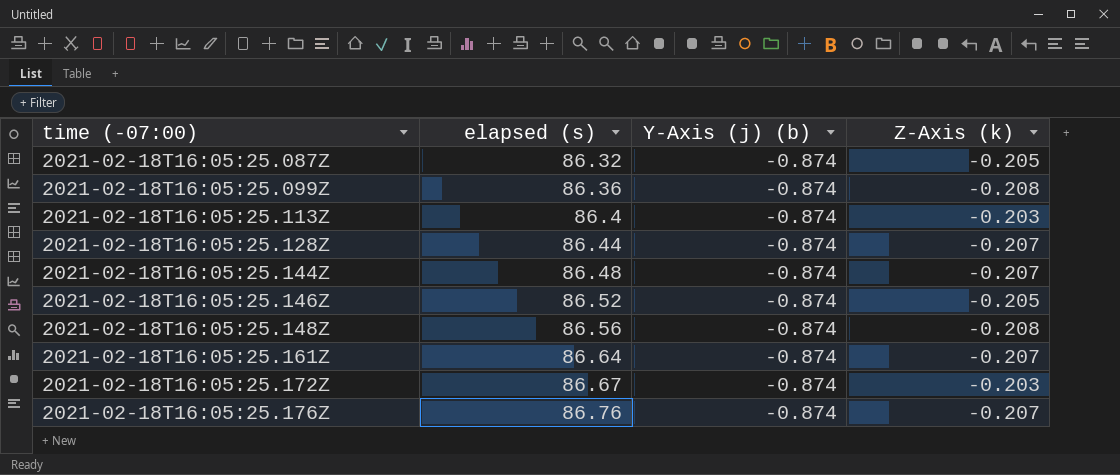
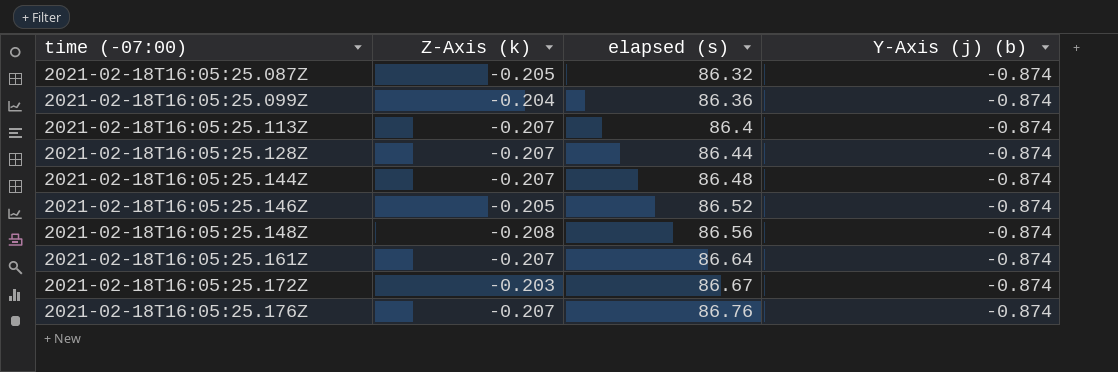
column Z-Axis (k) | position: 4 -> 2
2021-02-18T16:05:25.099Z | Z-Axis (k): -0.208 -> -0.204
2021-02-18T16:05:25.113Z | Z-Axis (k): -0.203 -> -0.207

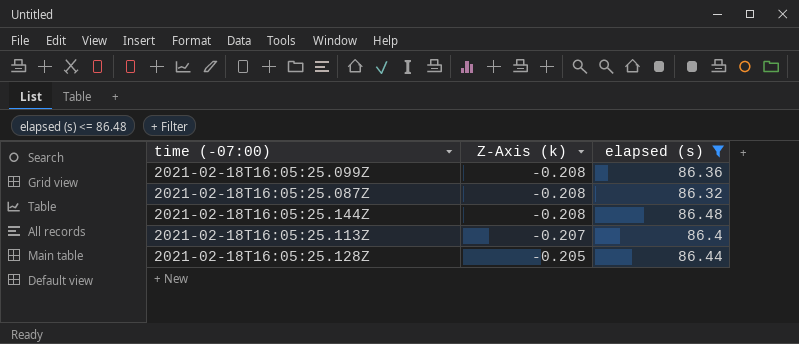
filter: none -> elapsed (s) <= 86.48
row order: time (-07:00) ascending -> Z-Axis (k) ascending
column Y-Axis (j) (b) | position: 4 -> none
2021-02-18T16:05:25.099Z | Z-Axis (k): -0.204 -> -0.208
2021-02-18T16:05:25.087Z | Z-Axis (k): -0.205 -> -0.208
2021-02-18T16:05:25.144Z | Z-Axis (k): -0.207 -> -0.208
2021-02-18T16:05:25.128Z | Z-Axis (k): -0.207 -> -0.205

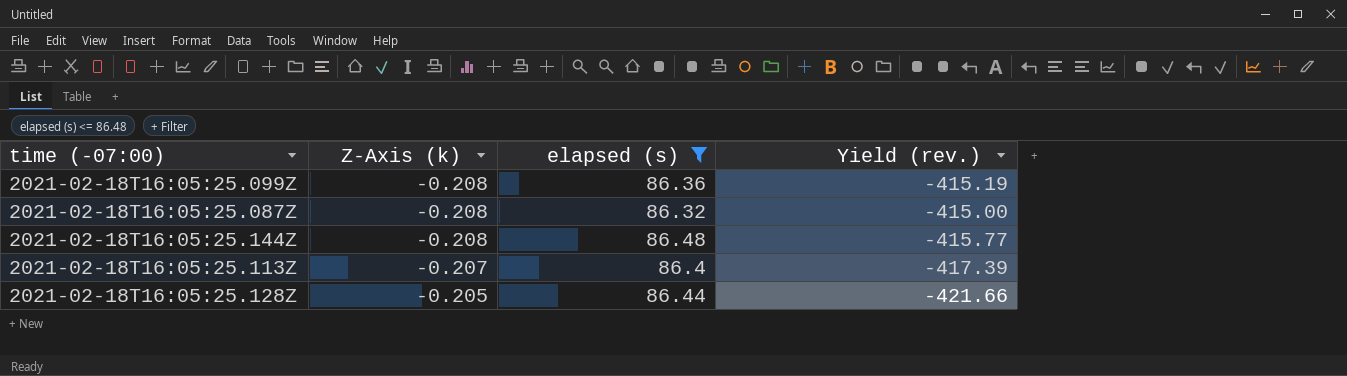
column Yield (rev.) | formula: none -> [elapsed (s)] / [Z-Axis (k)]

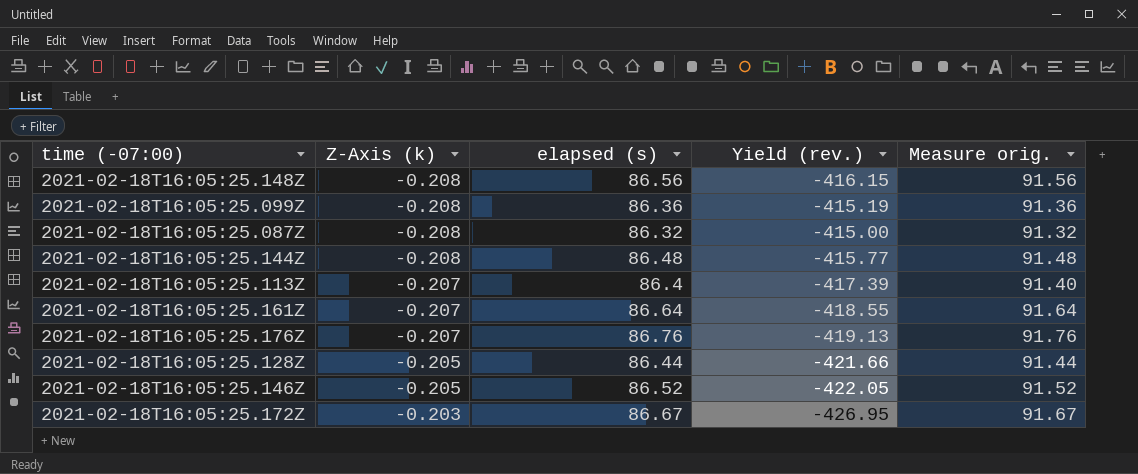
filter: elapsed (s) <= 86.48 -> none
column Measure orig. | formula: none -> [elapsed (s)] + 5

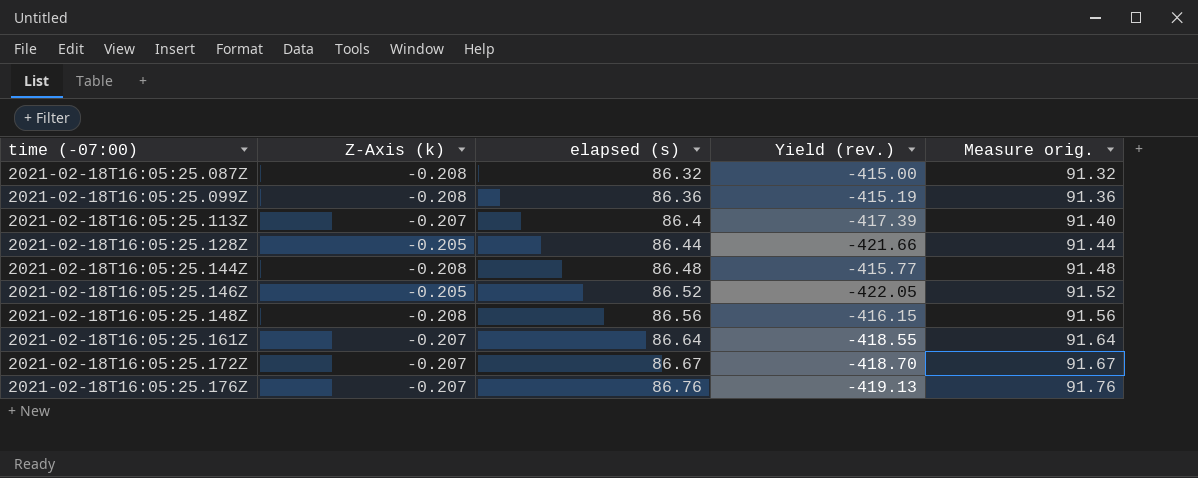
row order: Z-Axis (k) ascending -> time (-07:00) ascending
2021-02-18T16:05:25.172Z | Z-Axis (k): -0.203 -> -0.207
2021-02-18T16:05:25.172Z | Yield (rev.): -426.95 -> -418.70

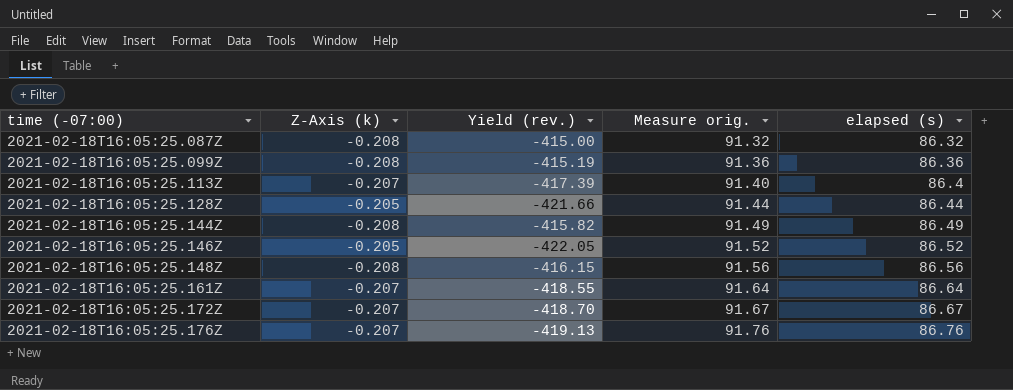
column elapsed (s) | position: 3 -> 5
2021-02-18T16:05:25.144Z | Yield (rev.): -415.77 -> -415.82
2021-02-18T16:05:25.144Z | Measure orig.: 91.48 -> 91.49
2021-02-18T16:05:25.144Z | elapsed (s): 86.48 -> 86.49

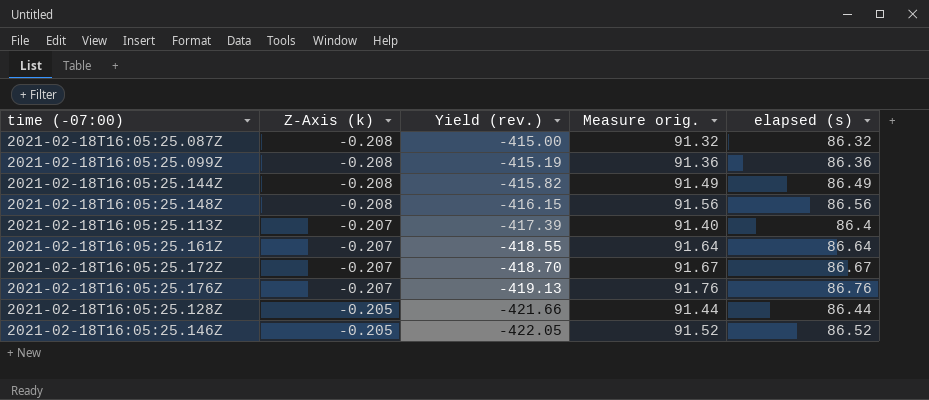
row order: time (-07:00) ascending -> Z-Axis (k) ascending

